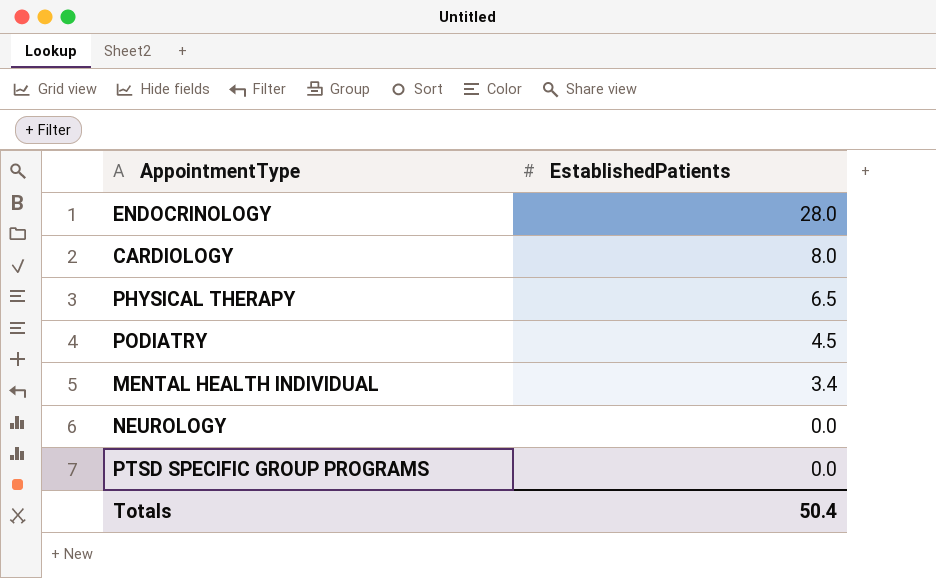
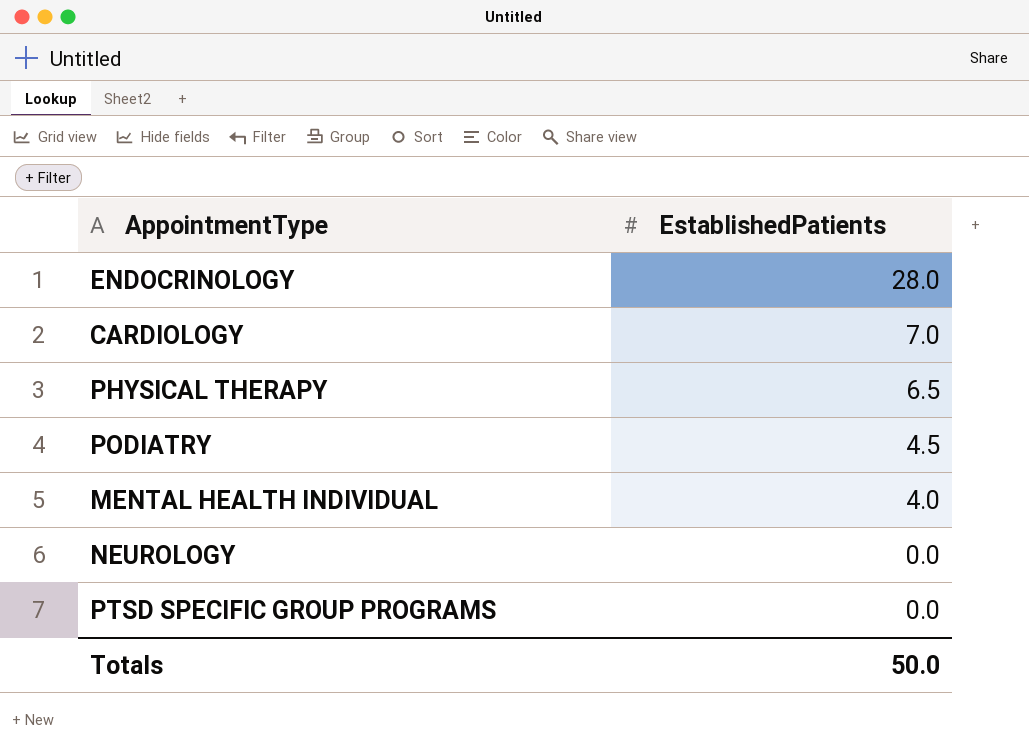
CARDIOLOGY | EstablishedPatients: 8.0 -> 7.0
MENTAL HEALTH INDIVIDUAL | EstablishedPatients: 3.4 -> 4.0
Totals | EstablishedPatients: 50.4 -> 50.0

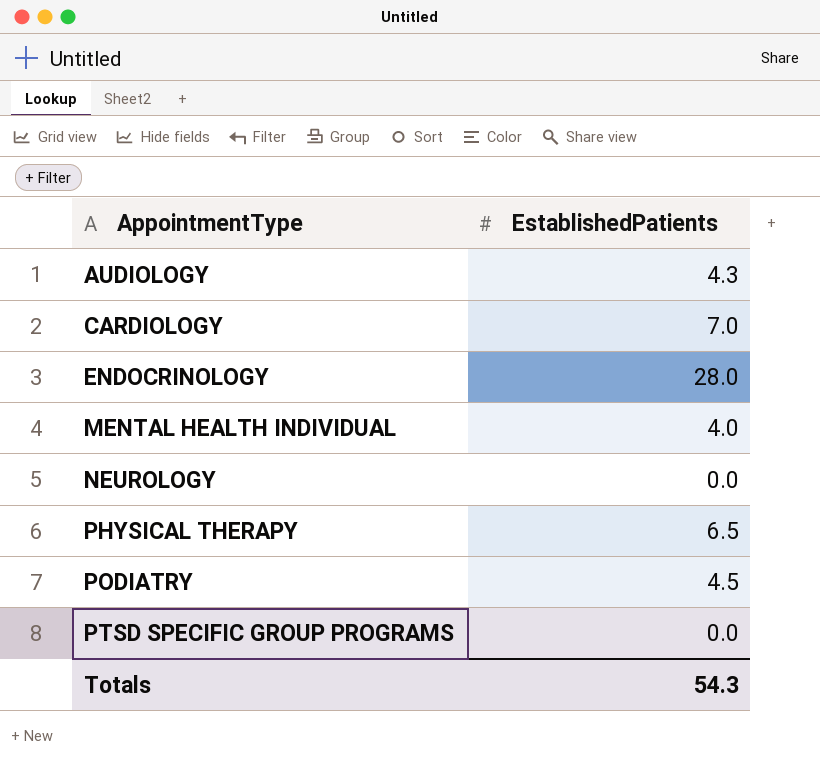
row order: EstablishedPatients descending -> AppointmentType ascending
row AUDIOLOGY: none -> 4.3
Totals | EstablishedPatients: 50.0 -> 54.3

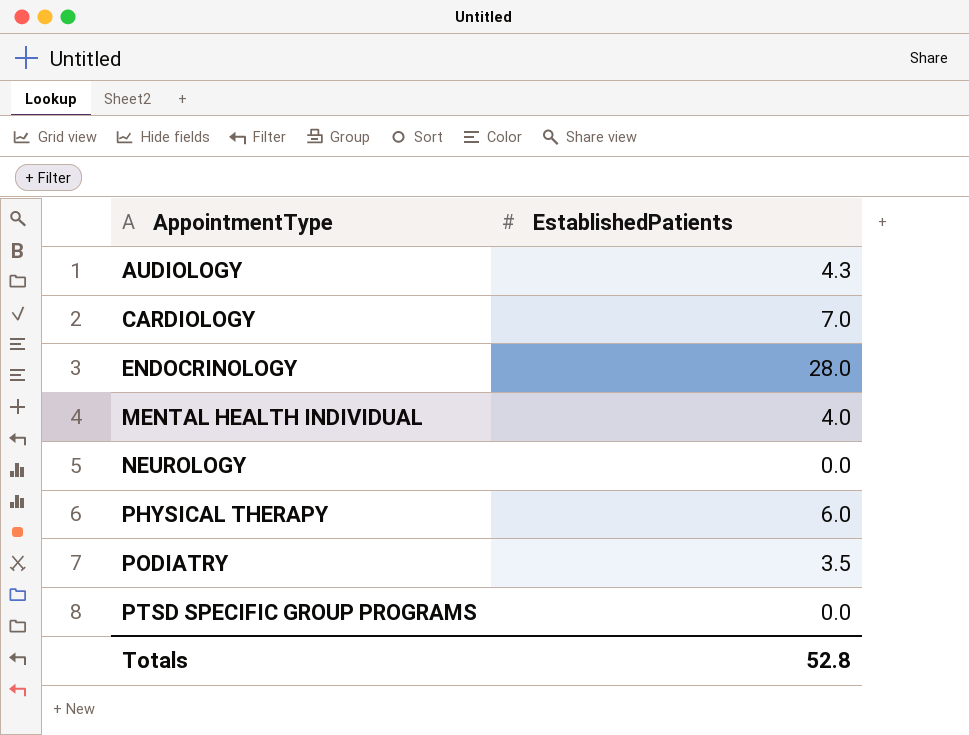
PHYSICAL THERAPY | EstablishedPatients: 6.5 -> 6.0
PODIATRY | EstablishedPatients: 4.5 -> 3.5
Totals | EstablishedPatients: 54.3 -> 52.8

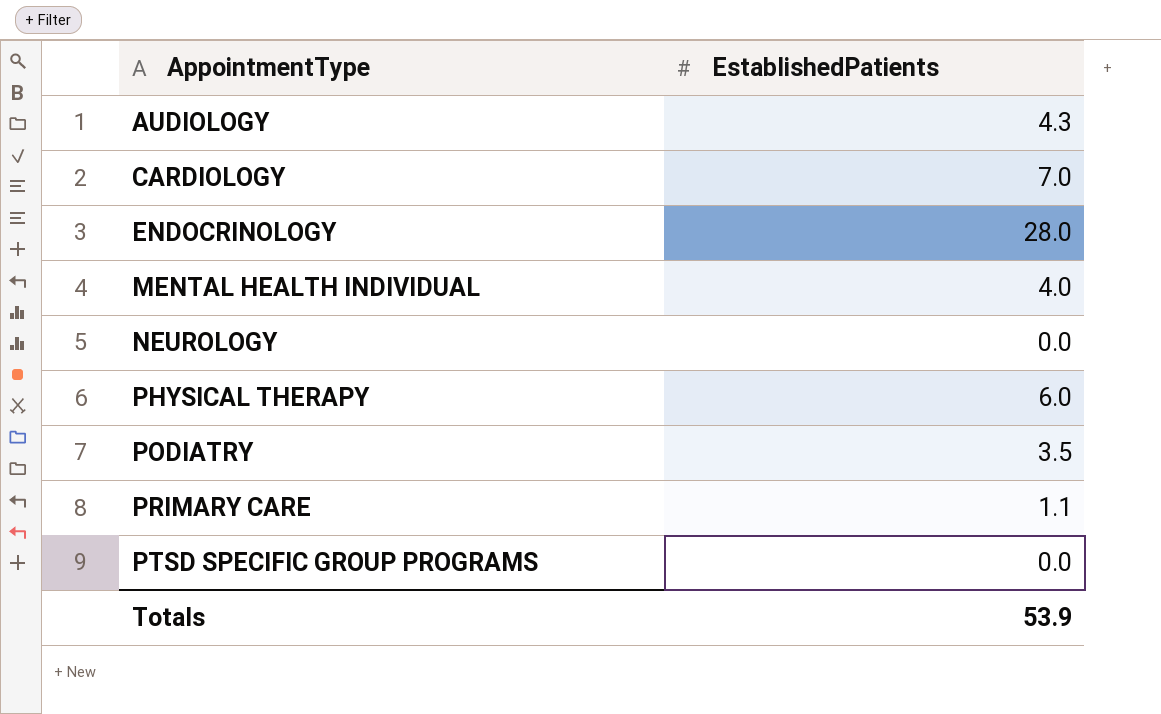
row PRIMARY CARE: none -> 1.1
Totals | EstablishedPatients: 52.8 -> 53.9

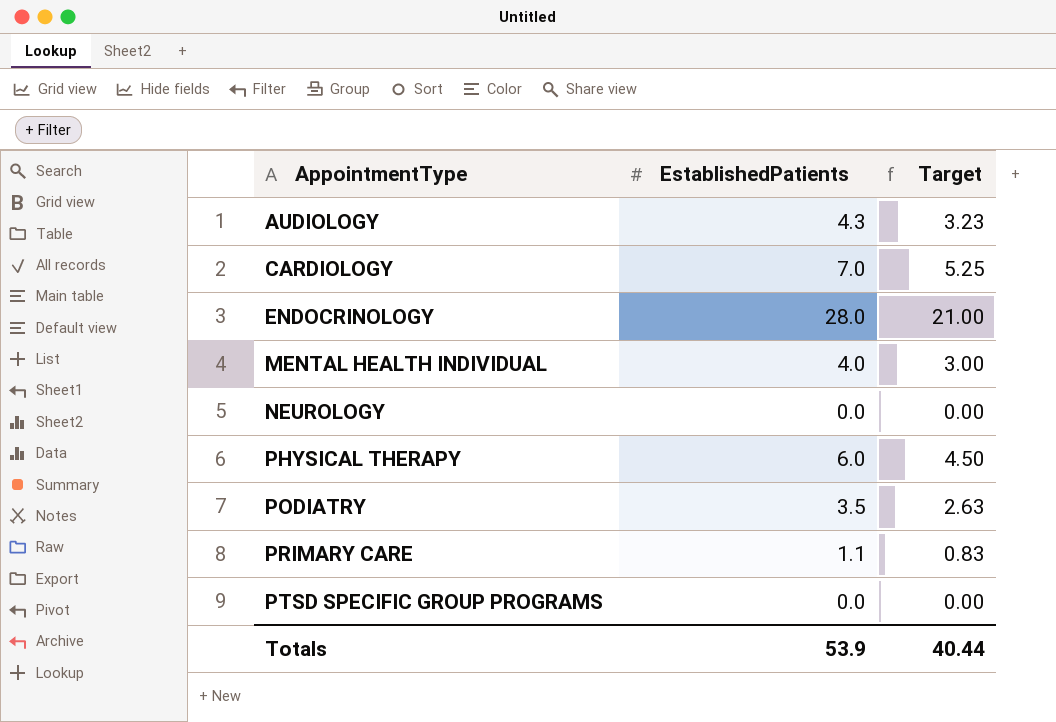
column Target | formula: none -> [EstablishedPatients] * 0.75

